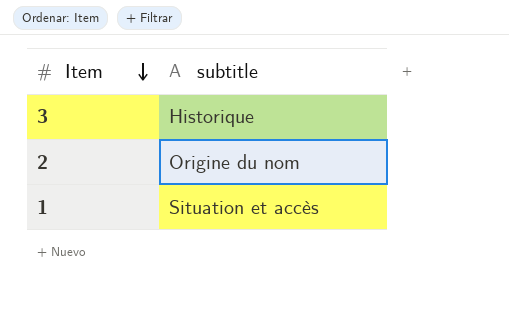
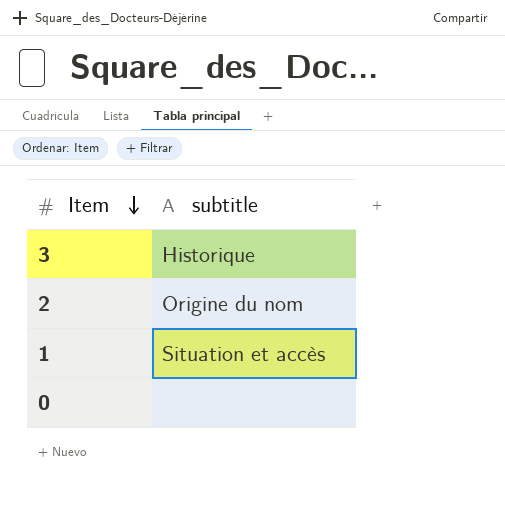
row 0: none -> none

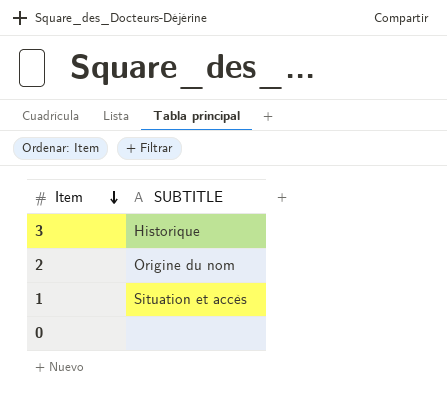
column name: subtitle -> SUBTITLE

